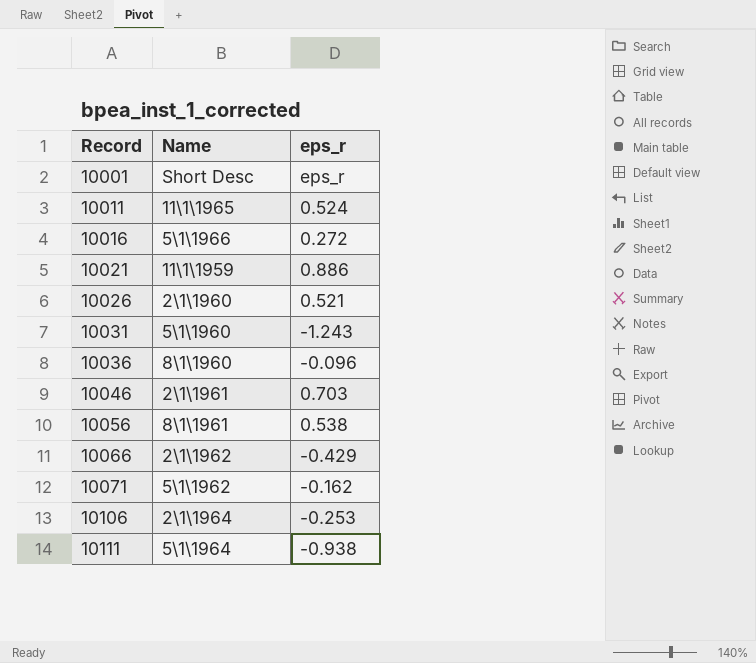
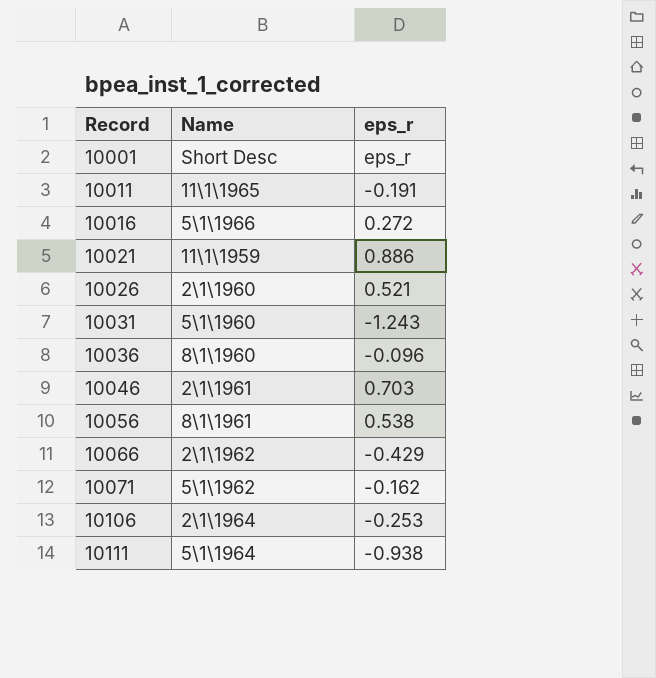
10011 | eps_r: 0.524 -> -0.191

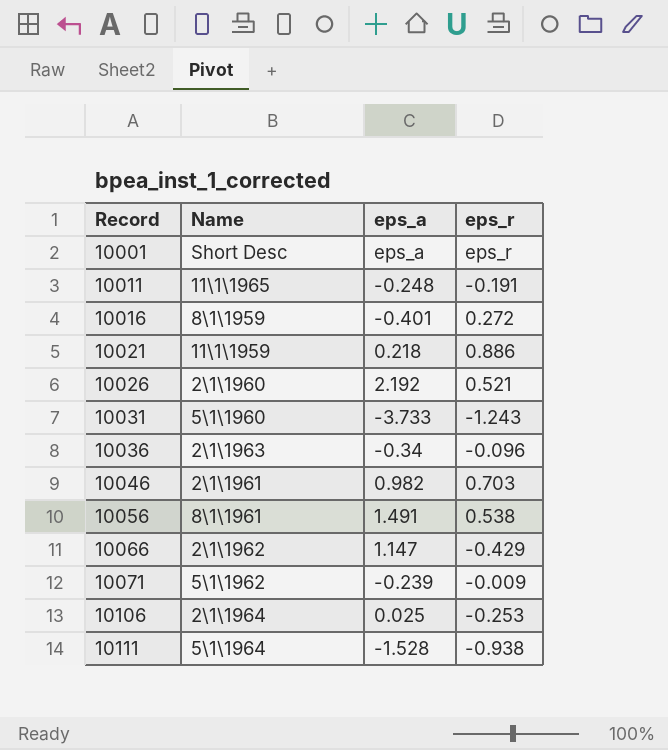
column eps_a | position: none -> 3
10016 | Name: 5\1\1966 -> 8\1\1959
10036 | Name: 8\1\1960 -> 2\1\1963
10071 | eps_r: -0.162 -> -0.009

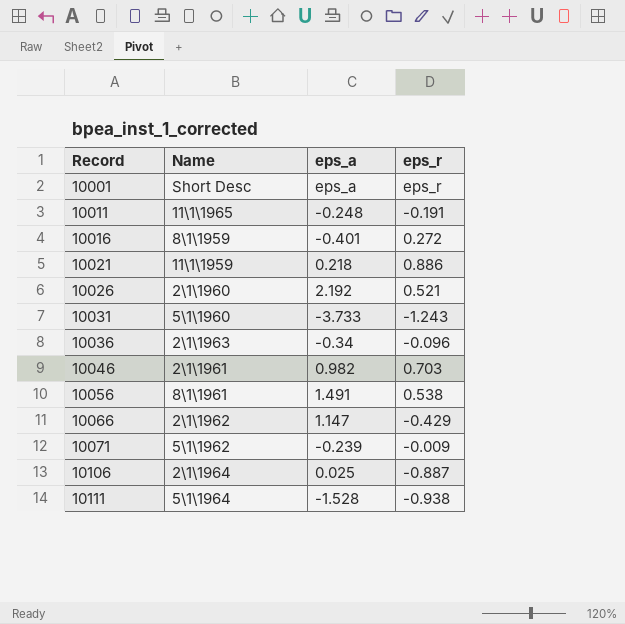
10106 | eps_r: -0.253 -> -0.887

